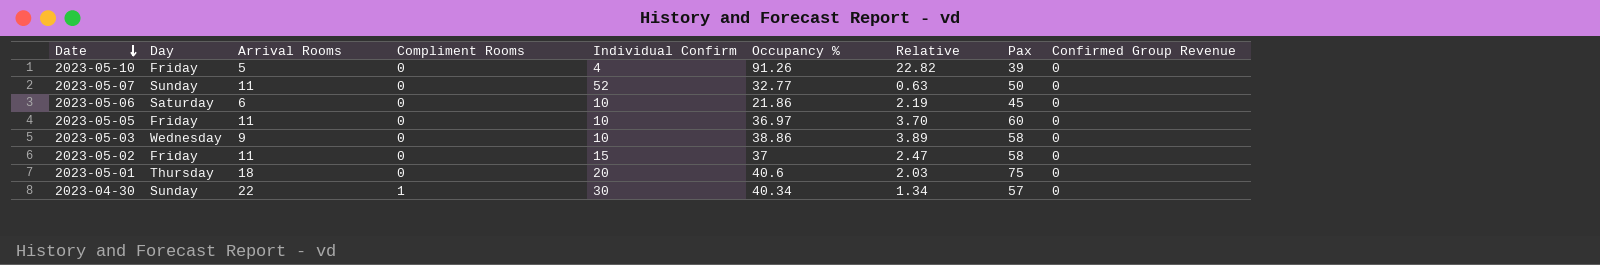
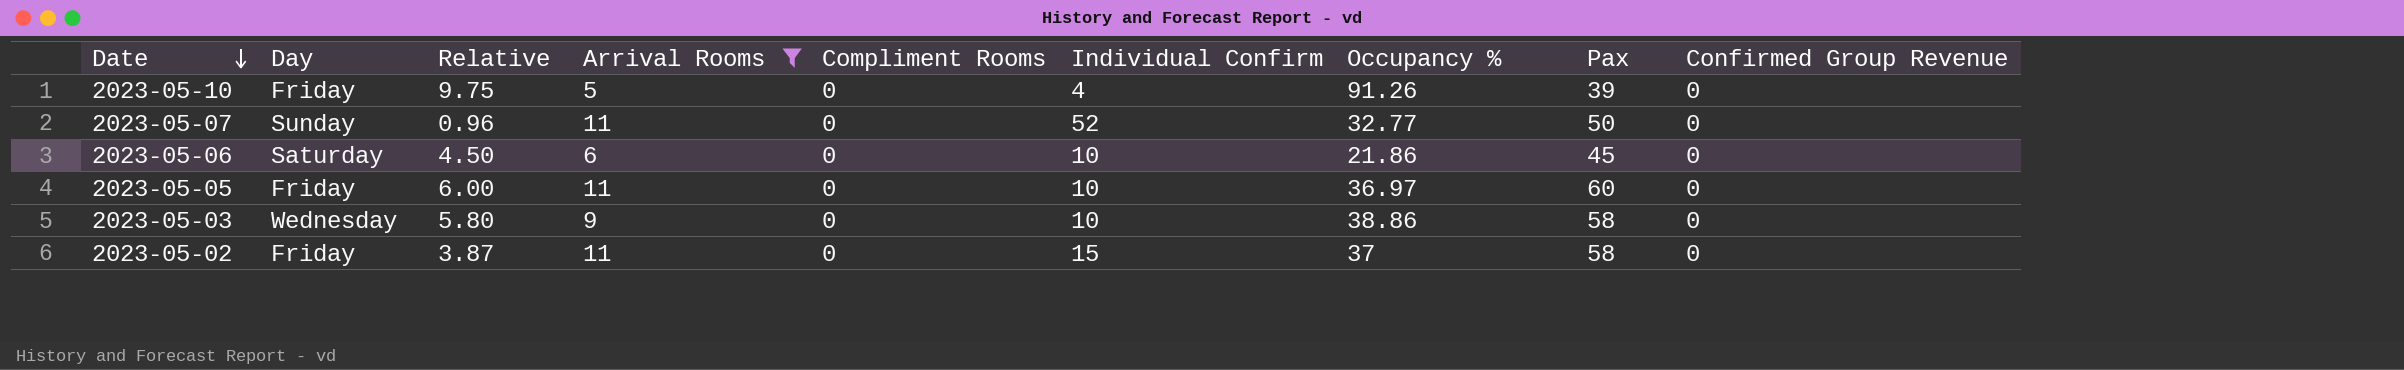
filter: none -> Arrival Rooms <= 11
column Relative | formula: [Occupancy %] / [Individual Confirm] -> [Pax] / [Individual Confirm]
column Relative | position: 7 -> 3

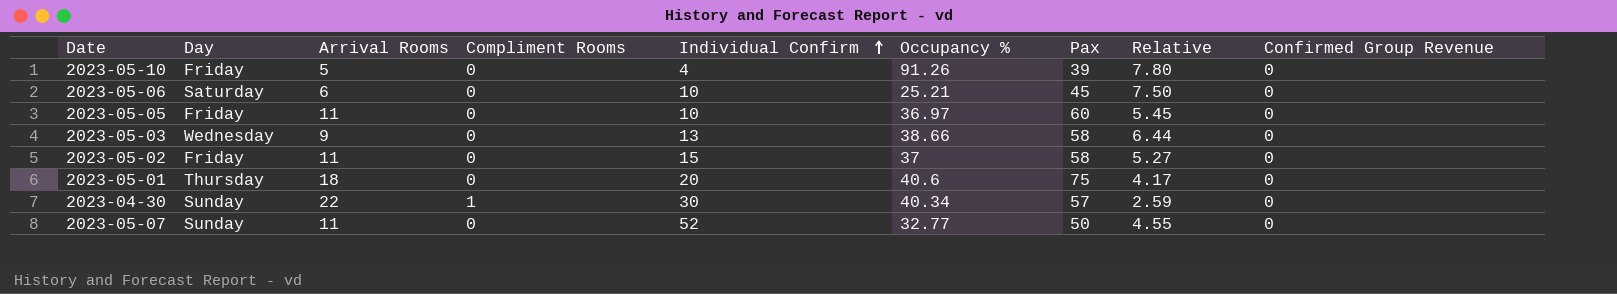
filter: Arrival Rooms <= 11 -> none
row order: Date descending -> Individual Confirm ascending
column Relative | formula: [Pax] / [Individual Confirm] -> [Pax] / [Arrival Rooms]
column Relative | position: 3 -> 8
2023-05-06 | Occupancy %: 21.86 -> 25.21
2023-05-03 | Individual Confirm: 10 -> 13
2023-05-03 | Occupancy %: 38.86 -> 38.66

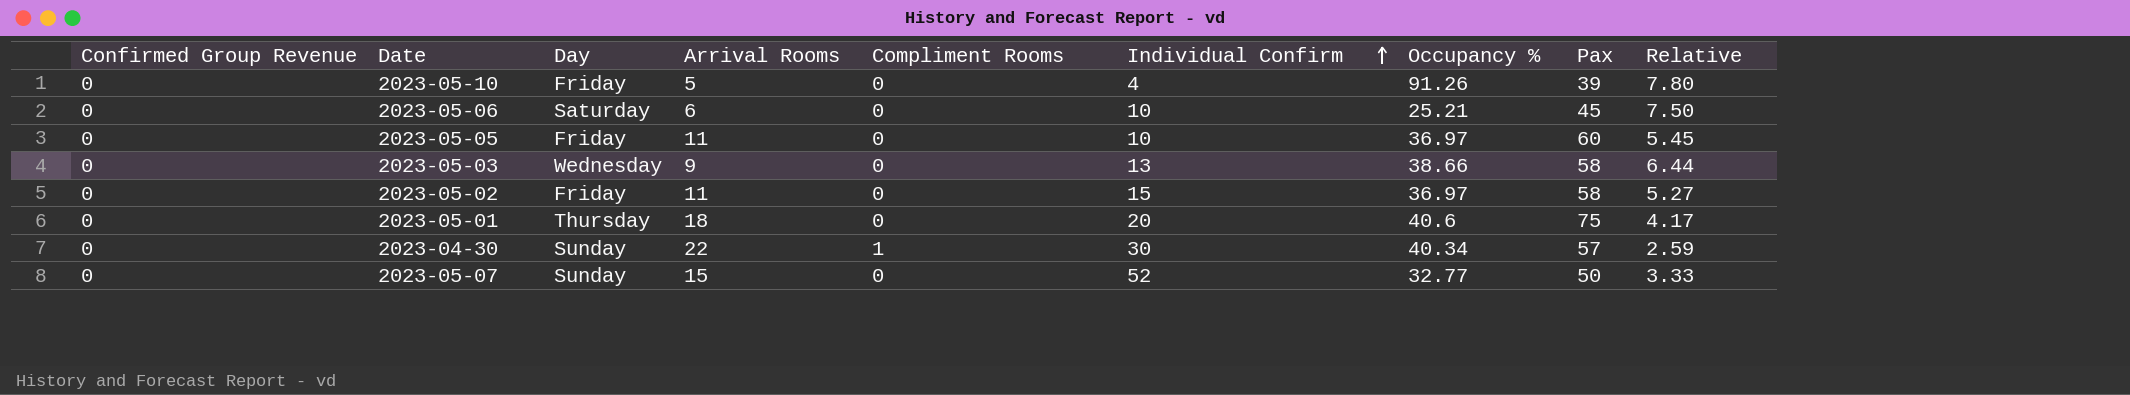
column Confirmed Group Revenue | position: 9 -> 1
2023-05-02 | Occupancy %: 37 -> 36.97
2023-05-07 | Arrival Rooms: 11 -> 15
2023-05-07 | Relative: 4.55 -> 3.33

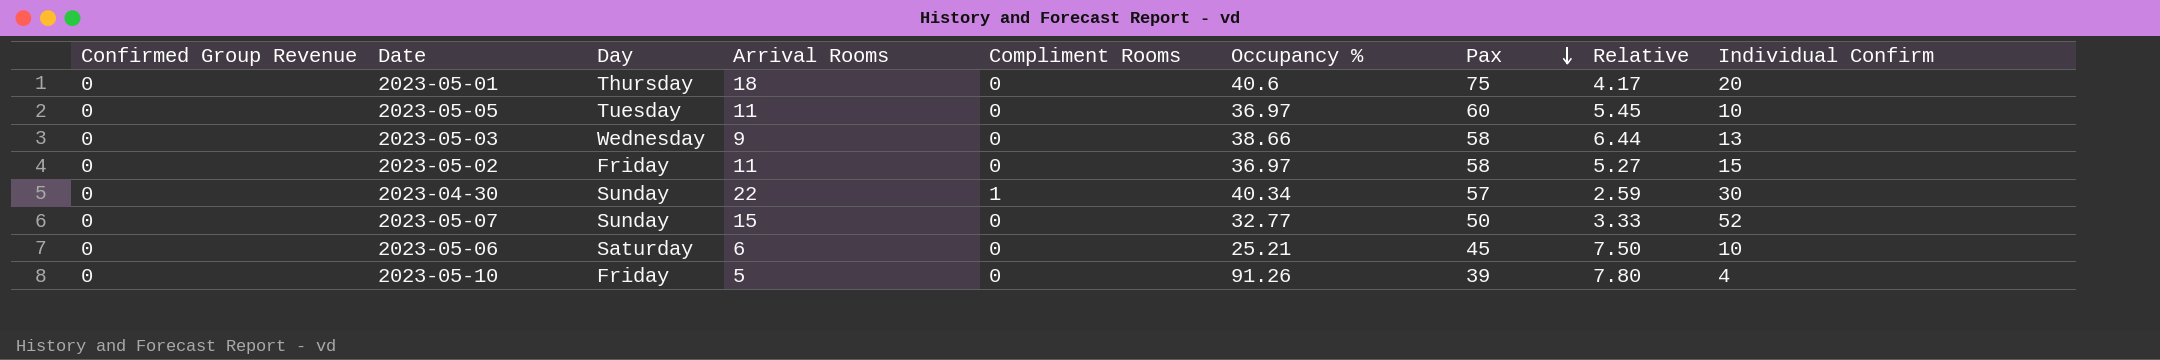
row order: Individual Confirm ascending -> Pax descending
column Individual Confirm | position: 6 -> 9
2023-05-05 | Day: Friday -> Tuesday

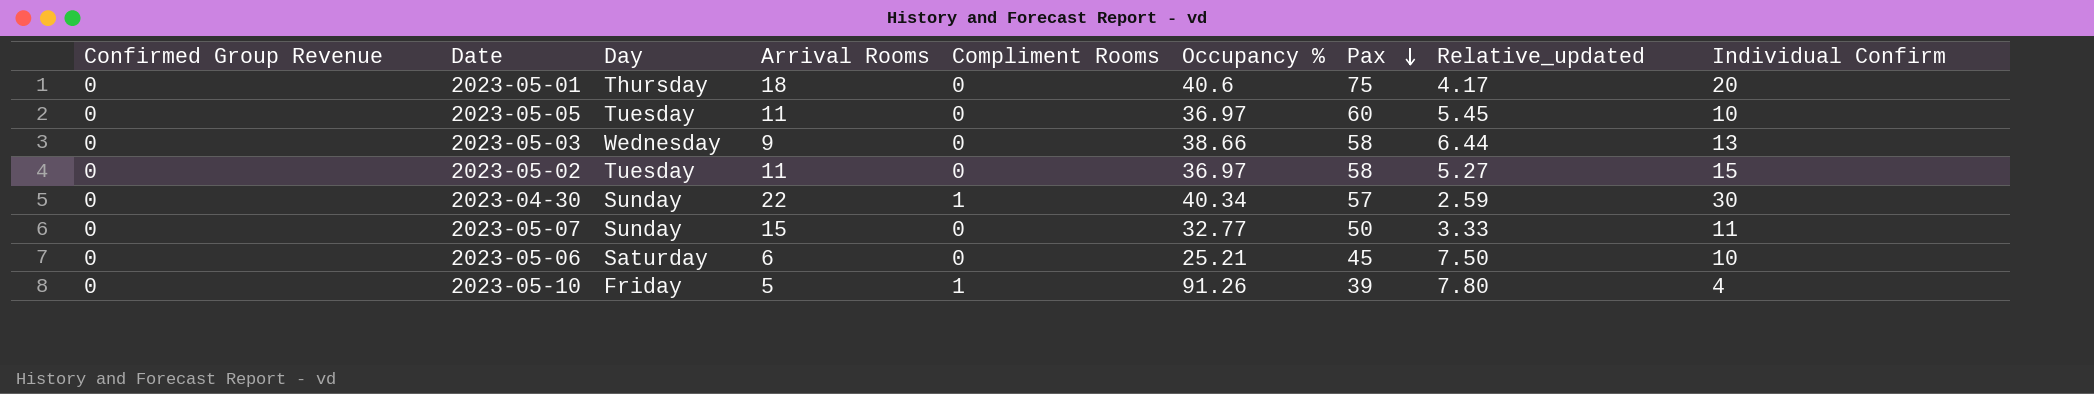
column name: Relative -> Relative_updated
2023-05-02 | Day: Friday -> Tuesday
2023-05-07 | Individual Confirm: 52 -> 11
2023-05-10 | Compliment Rooms: 0 -> 1

